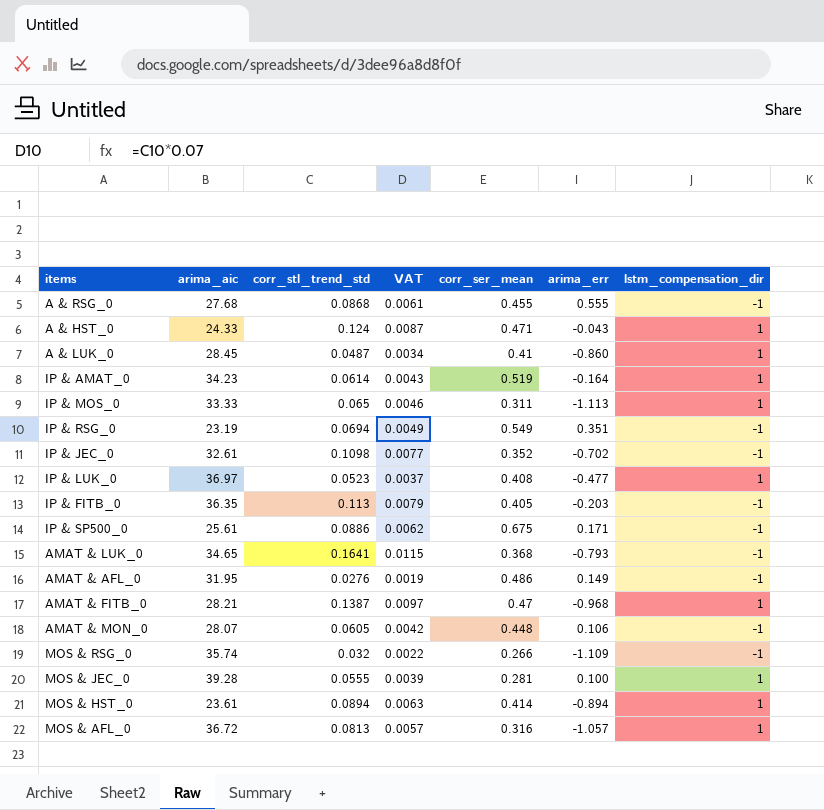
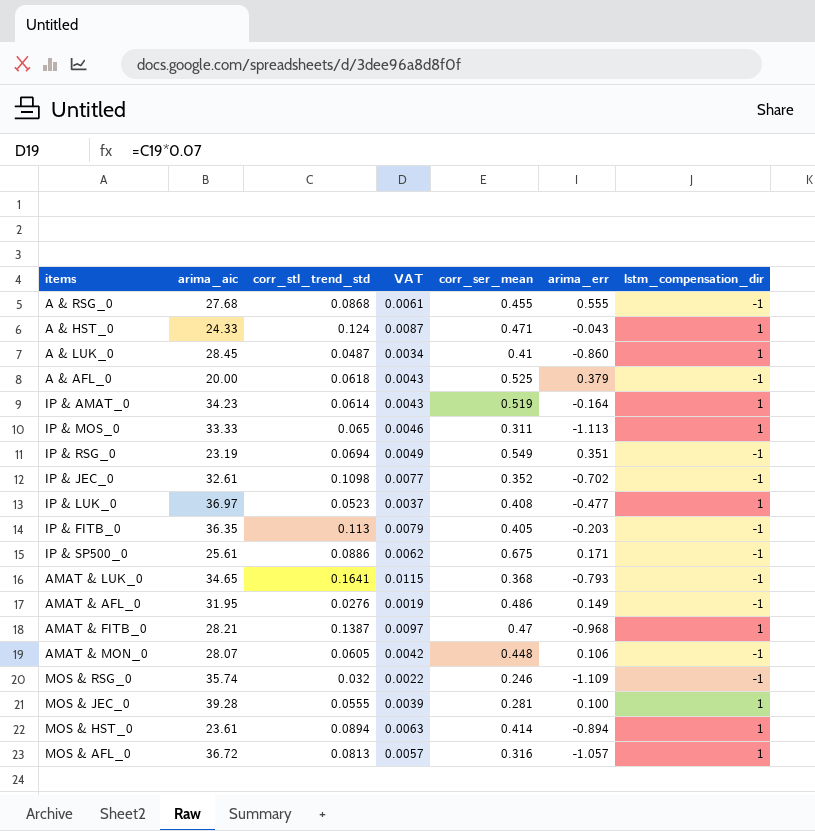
row A & AFL_0: none -> 20.00 | 0.0618 | 0.0043 | 0.525 | 0.379 | -1
MOS & RSG_0 | corr_ser_mean: 0.266 -> 0.246

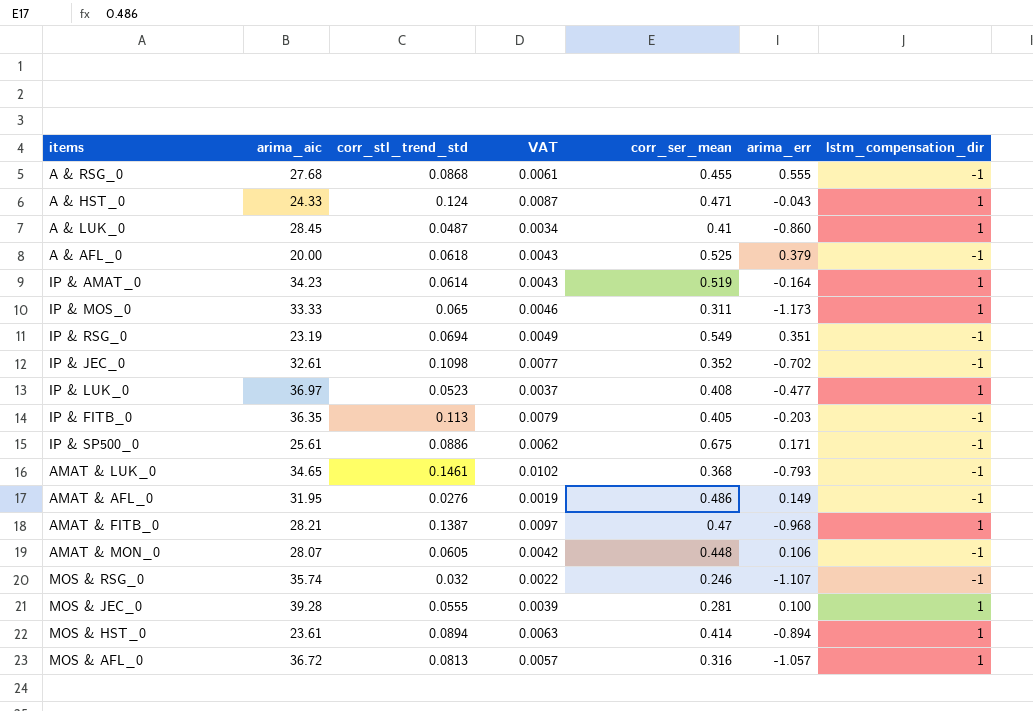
IP & MOS_0 | arima_err: -1.113 -> -1.173
AMAT & LUK_0 | corr_stl_trend_std: 0.1641 -> 0.1461
AMAT & LUK_0 | VAT: 0.0115 -> 0.0102
MOS & RSG_0 | arima_err: -1.109 -> -1.107

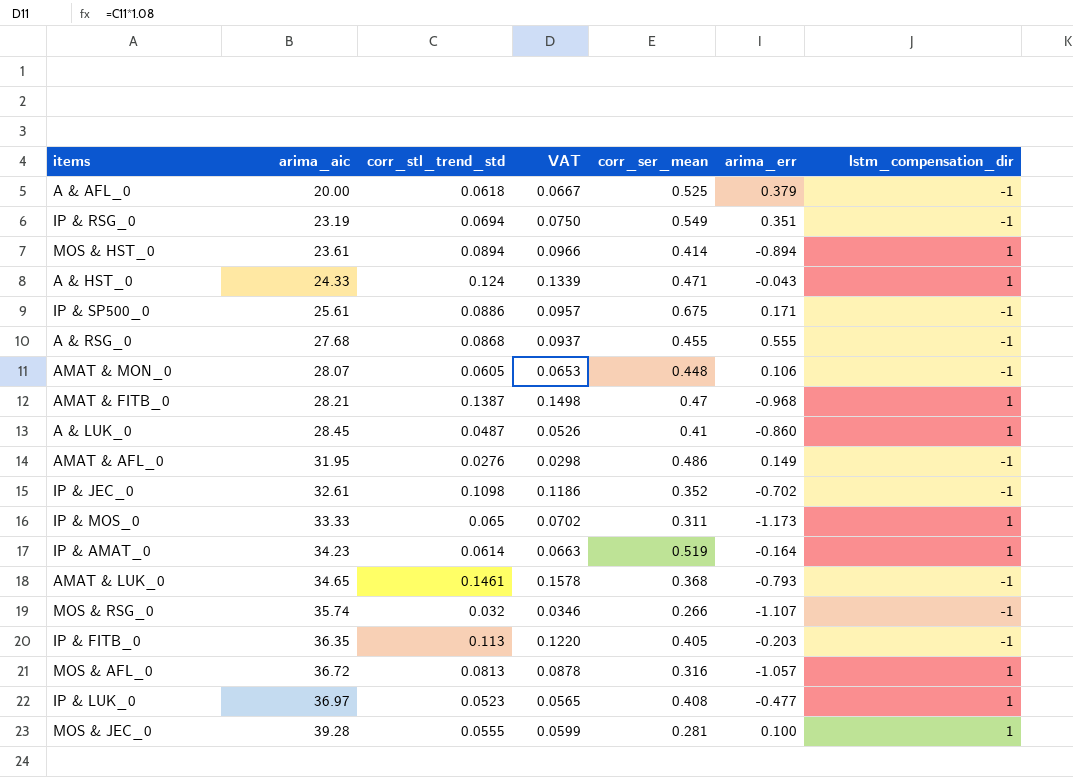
row order: none -> arima_aic ascending
column VAT | formula: [corr_stl_trend_std] * 0.07 -> [corr_stl_trend_std] * 1.08
MOS & RSG_0 | corr_ser_mean: 0.246 -> 0.266

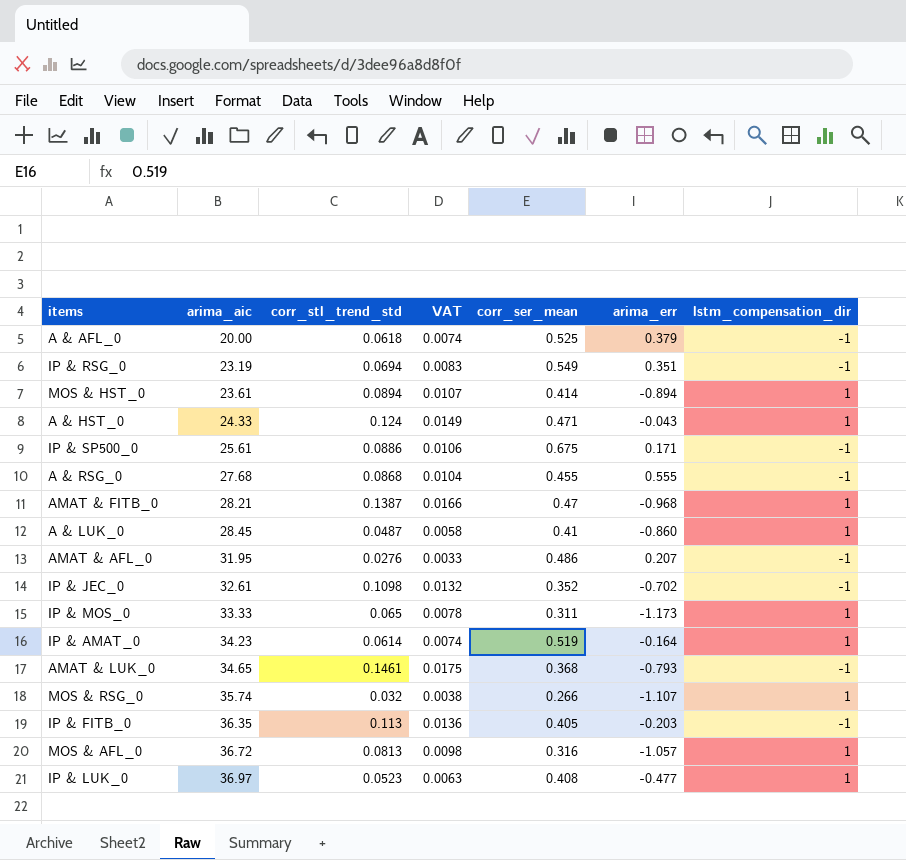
column VAT | formula: [corr_stl_trend_std] * 1.08 -> [corr_stl_trend_std] * 0.12
row AMAT & MON_0: 28.07 | 0.0605 | 0.0653 | 0.448 | 0.106 | -1 -> none
row MOS & JEC_0: 39.28 | 0.0555 | 0.0599 | 0.281 | 0.100 | 1 -> none
AMAT & AFL_0 | arima_err: 0.149 -> 0.207
MOS & RSG_0 | lstm_compensation_dir: -1 -> 1

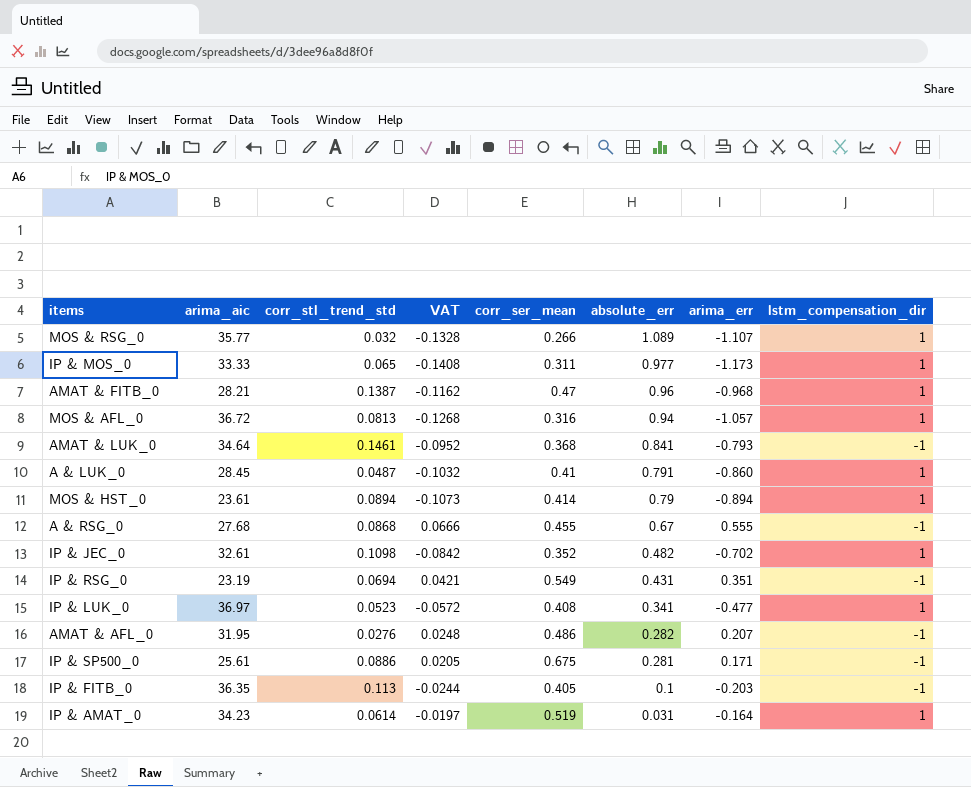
row order: arima_aic ascending -> absolute_err descending
column VAT | formula: [corr_stl_trend_std] * 0.12 -> [arima_err] * 0.12
column absolute_err | position: none -> 6
row A & AFL_0: 20.00 | 0.0618 | 0.0074 | 0.525 | 0.379 | -1 -> none
row A & HST_0: 24.33 | 0.124 | 0.0149 | 0.471 | -0.043 | 1 -> none
MOS & RSG_0 | arima_aic: 35.74 -> 35.77
AMAT & LUK_0 | arima_aic: 34.65 -> 34.64
IP & JEC_0 | lstm_compensation_dir: -1 -> 1

